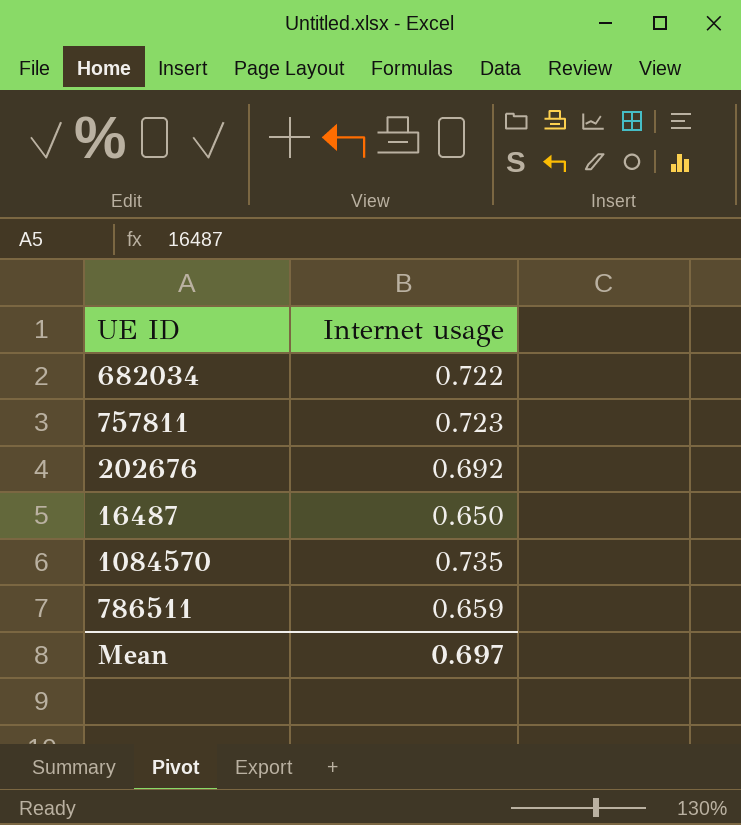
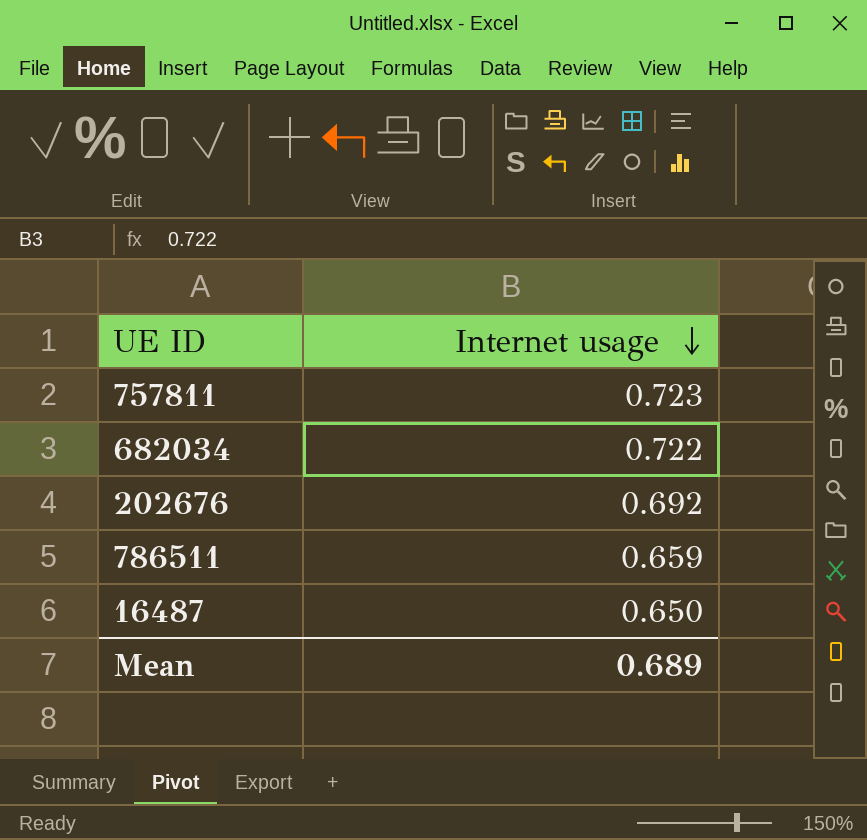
row order: none -> Internet usage descending
row 1084570: 0.735 -> none
Mean | Internet usage: 0.697 -> 0.689

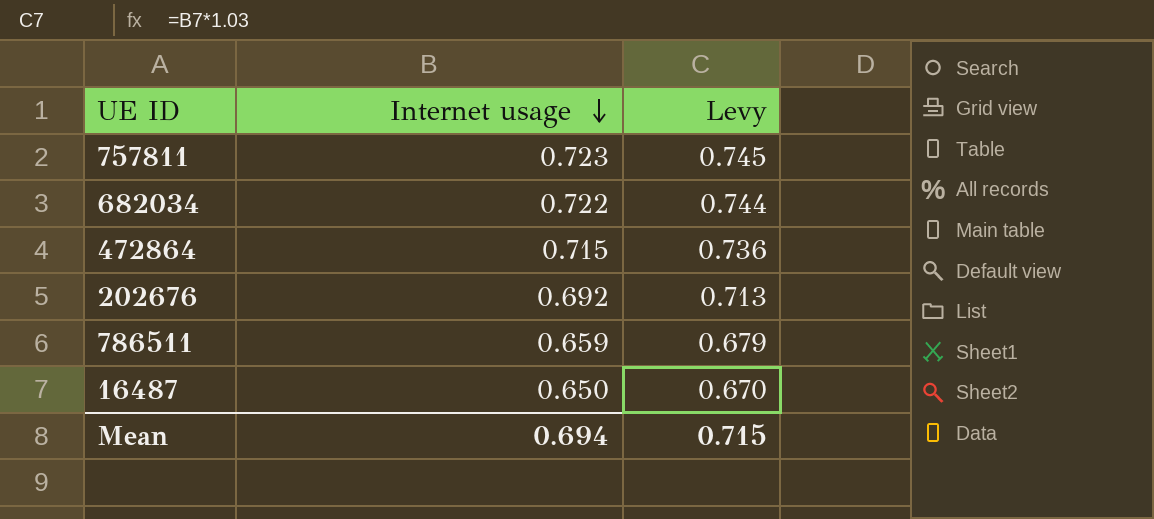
column Levy | formula: none -> [Internet usage] * 1.03
row 472864: none -> 0.715 | 0.736
Mean | Internet usage: 0.689 -> 0.694

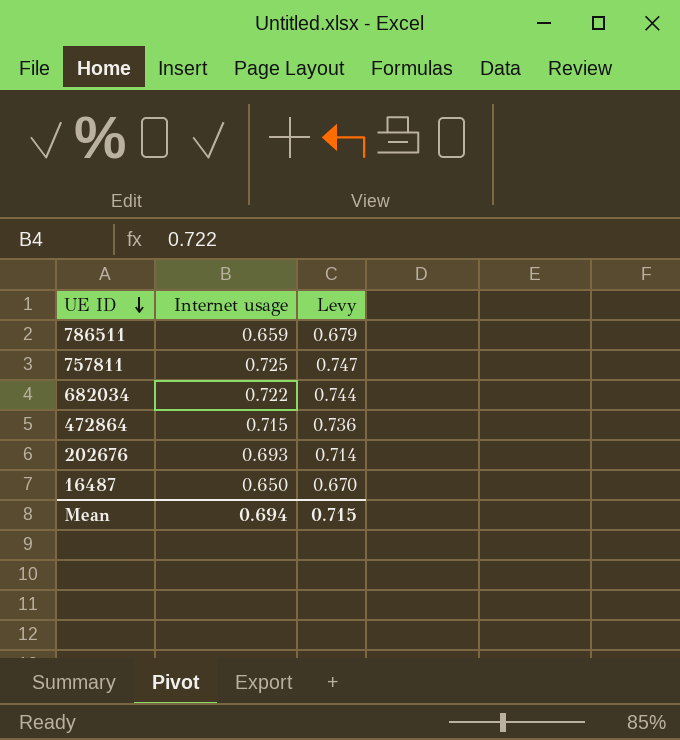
row order: Internet usage descending -> UE ID descending
757811 | Internet usage: 0.723 -> 0.725
757811 | Levy: 0.745 -> 0.747
202676 | Internet usage: 0.692 -> 0.693
202676 | Levy: 0.713 -> 0.714

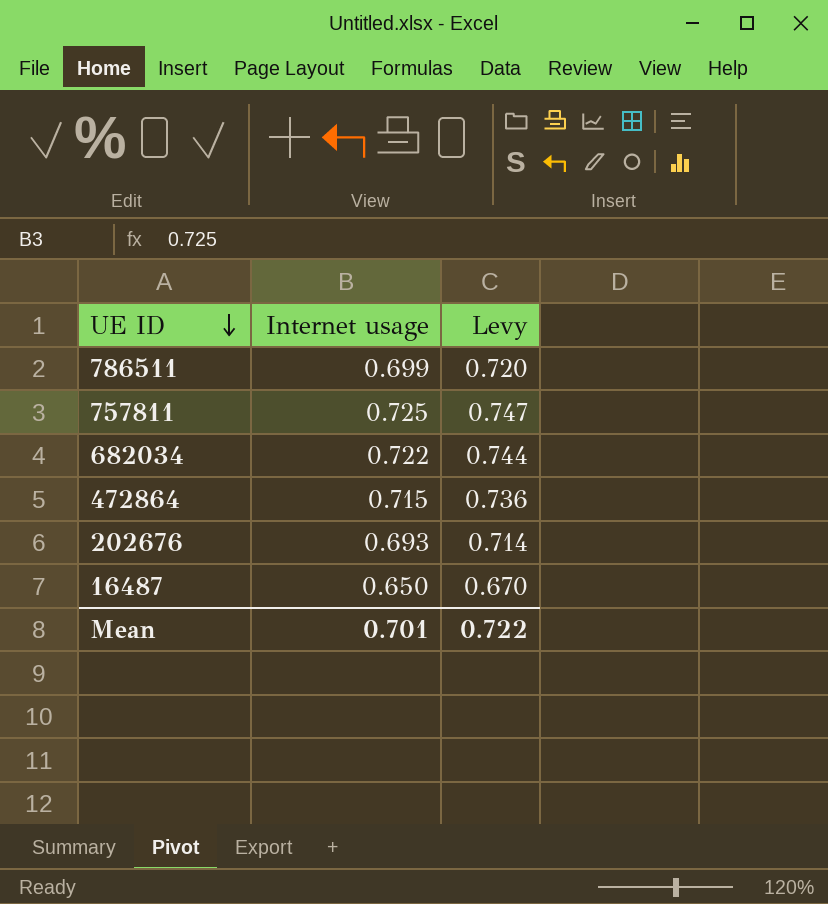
786511 | Internet usage: 0.659 -> 0.699
786511 | Levy: 0.679 -> 0.720
Mean | Internet usage: 0.694 -> 0.701
Mean | Levy: 0.715 -> 0.722

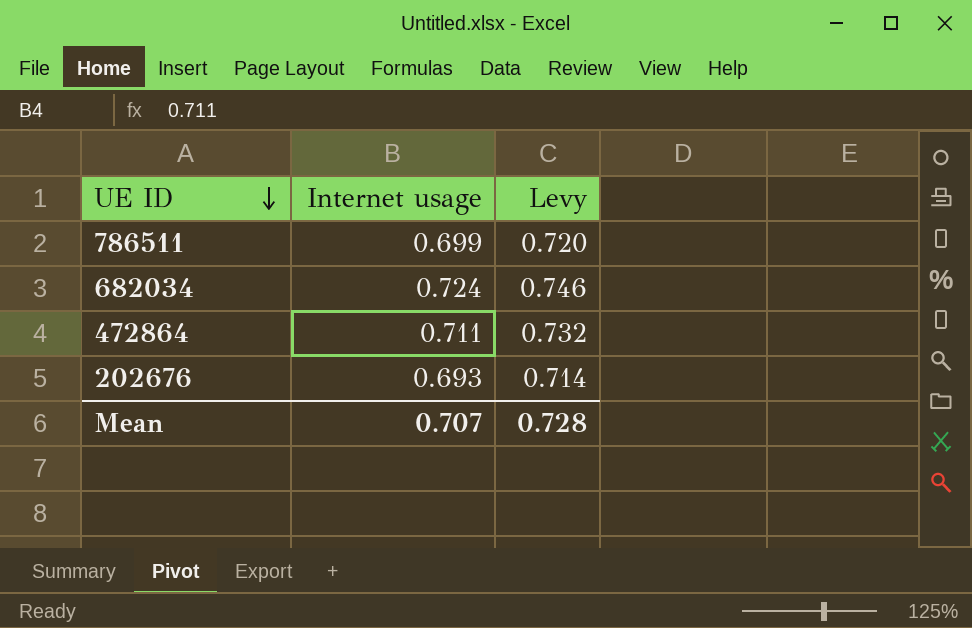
row 757811: 0.725 | 0.747 -> none
row 16487: 0.650 | 0.670 -> none
682034 | Internet usage: 0.722 -> 0.724
682034 | Levy: 0.744 -> 0.746
472864 | Internet usage: 0.715 -> 0.711
472864 | Levy: 0.736 -> 0.732
Mean | Internet usage: 0.701 -> 0.707
Mean | Levy: 0.722 -> 0.728

